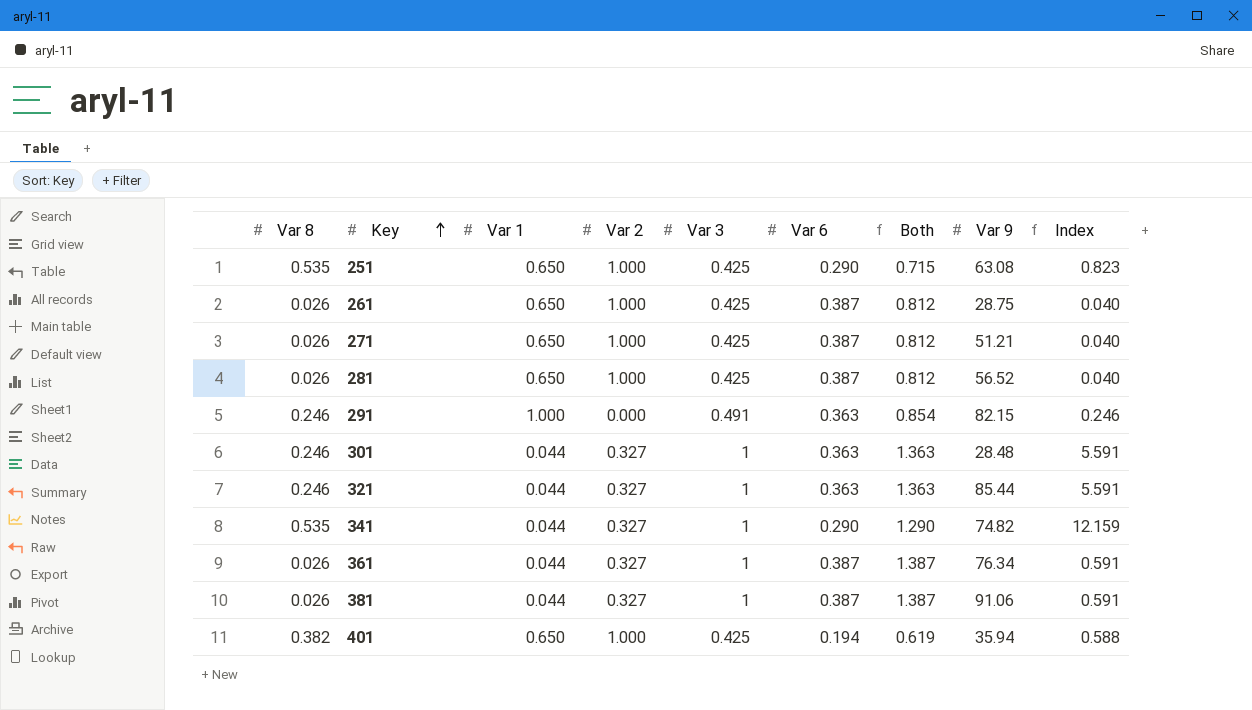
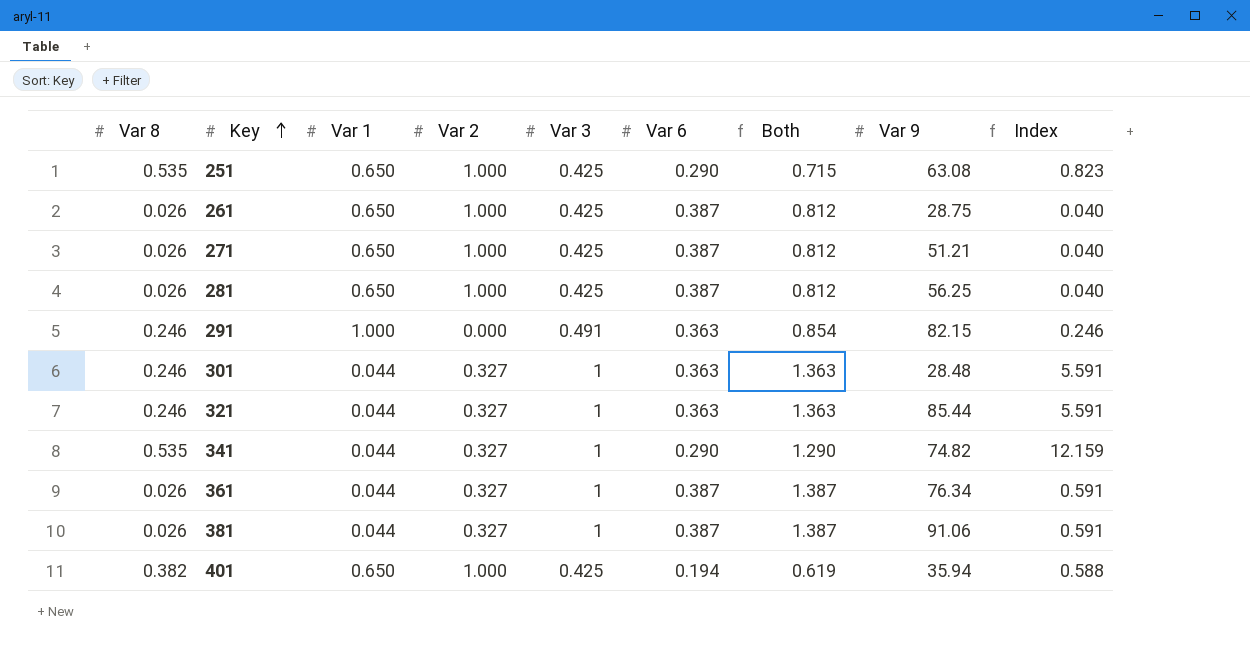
281 | Var 9: 56.52 -> 56.25

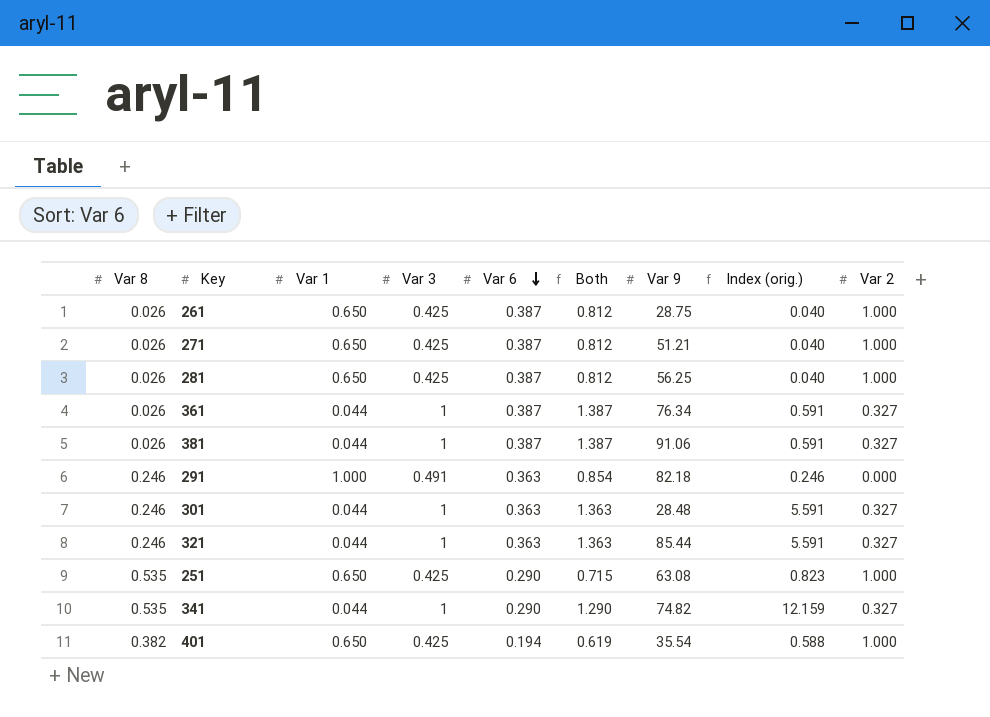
row order: Key ascending -> Var 6 descending
column name: Index -> Index (orig.)
column Var 2 | position: 4 -> 9
291 | Var 9: 82.15 -> 82.18
401 | Var 9: 35.94 -> 35.54

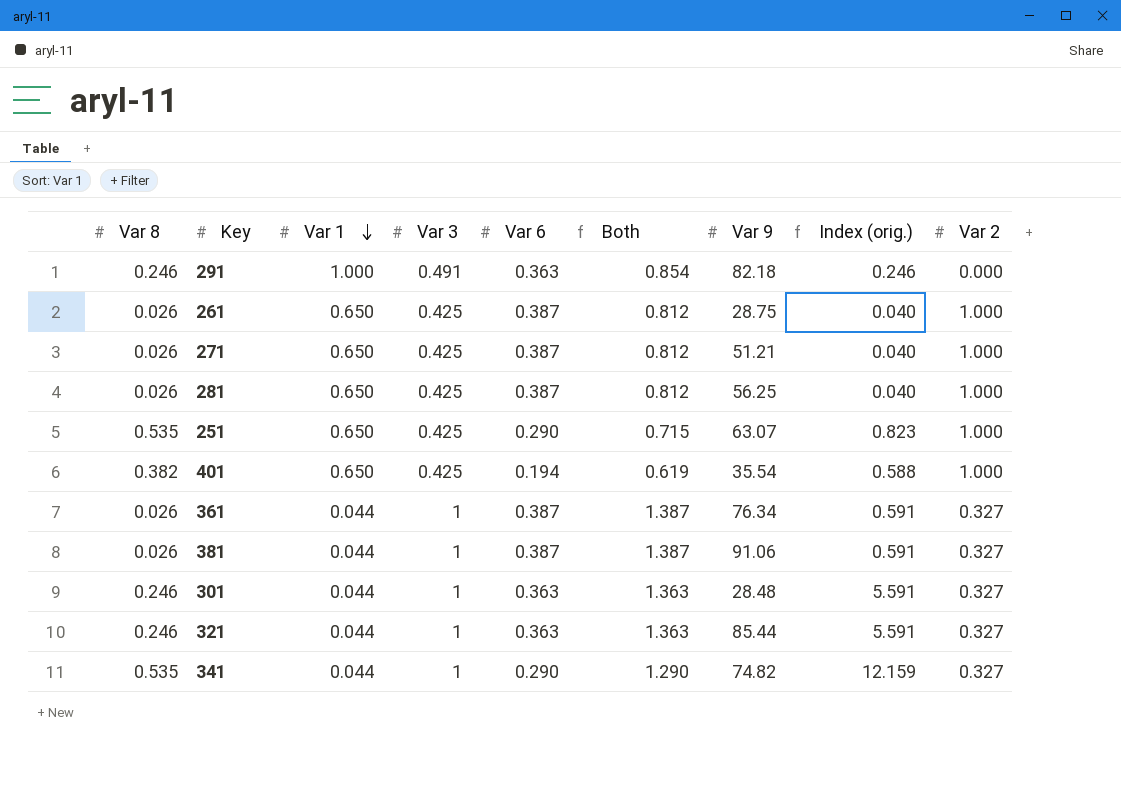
row order: Var 6 descending -> Var 1 descending
251 | Var 9: 63.08 -> 63.07

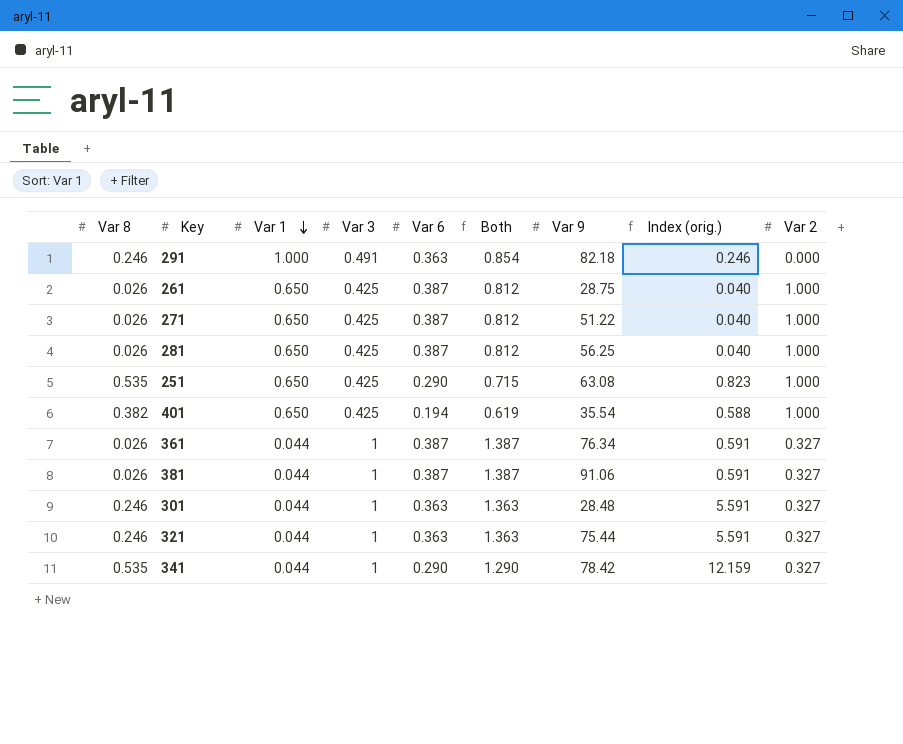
271 | Var 9: 51.21 -> 51.22
251 | Var 9: 63.07 -> 63.08
321 | Var 9: 85.44 -> 75.44
341 | Var 9: 74.82 -> 78.42

